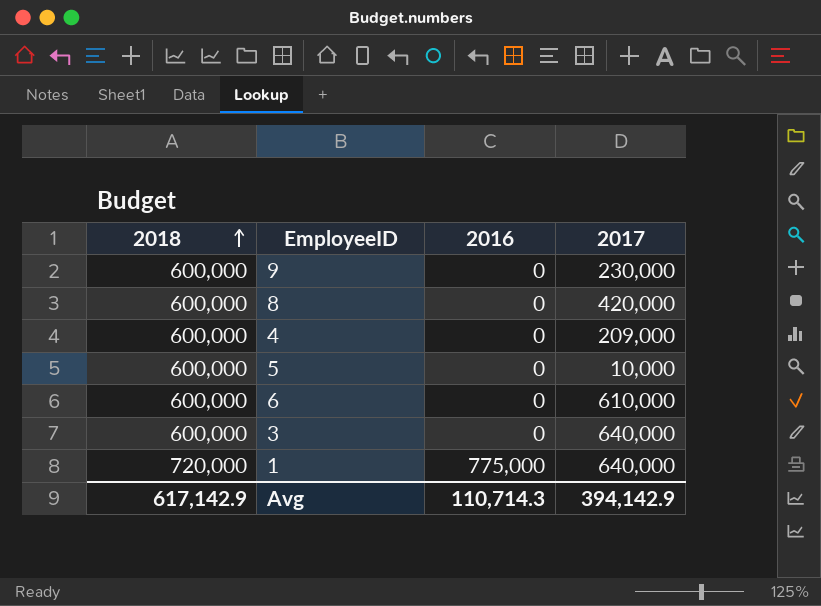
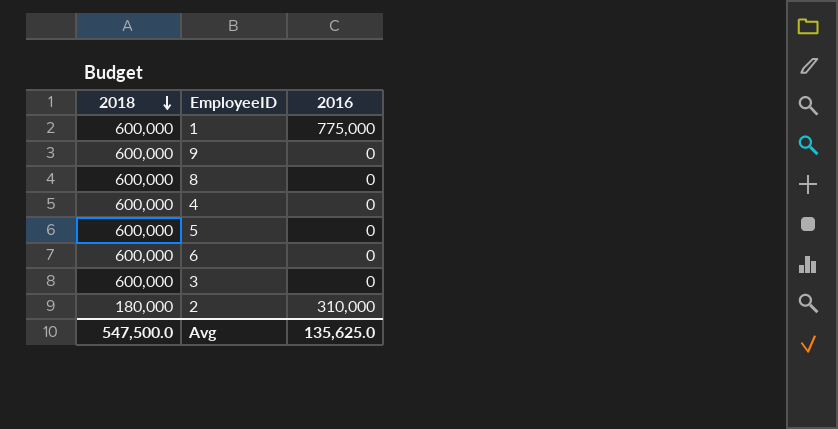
row order: 2018 ascending -> 2018 descending
column 2017 | position: 4 -> none
1 | 2018: 720,000 -> 600,000
row 2: none -> 180,000 | 310,000
Avg | 2018: 617,142.9 -> 547,500.0
Avg | 2016: 110,714.3 -> 135,625.0

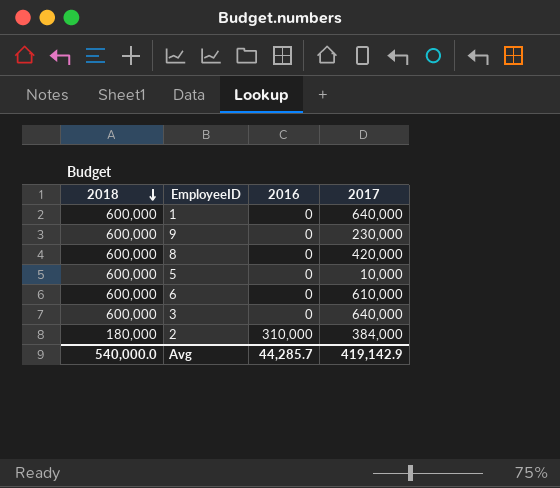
column 2017 | position: none -> 4
row 4: 600,000 | 0 -> none
1 | 2016: 775,000 -> 0
Avg | 2018: 547,500.0 -> 540,000.0
Avg | 2016: 135,625.0 -> 44,285.7

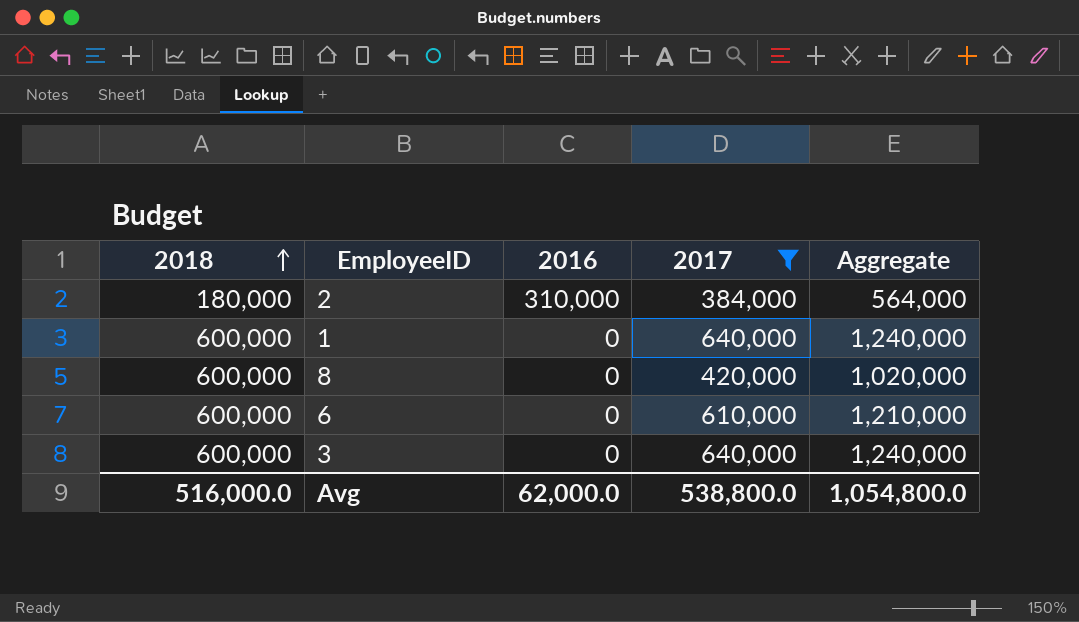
filter: none -> 2017 >= 384,000
row order: 2018 descending -> 2018 ascending
column Aggregate | formula: none -> [2018] + [2017]
Avg | 2018: 540,000.0 -> 516,000.0
Avg | 2016: 44,285.7 -> 62,000.0
Avg | 2017: 419,142.9 -> 538,800.0

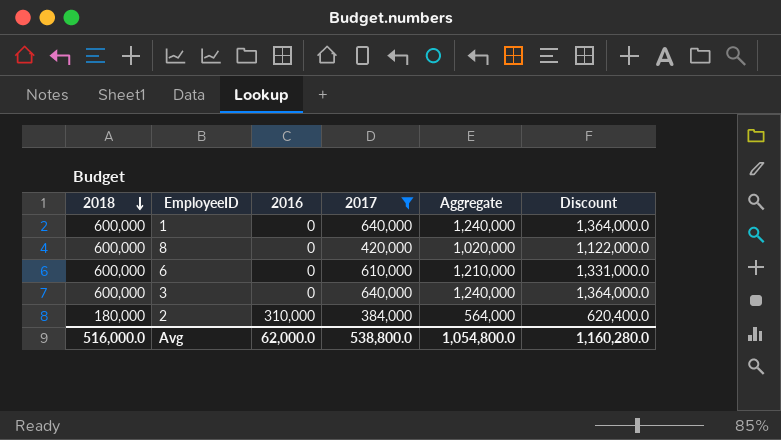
row order: 2018 ascending -> 2018 descending
column Discount | formula: none -> [Aggregate] * 1.1

